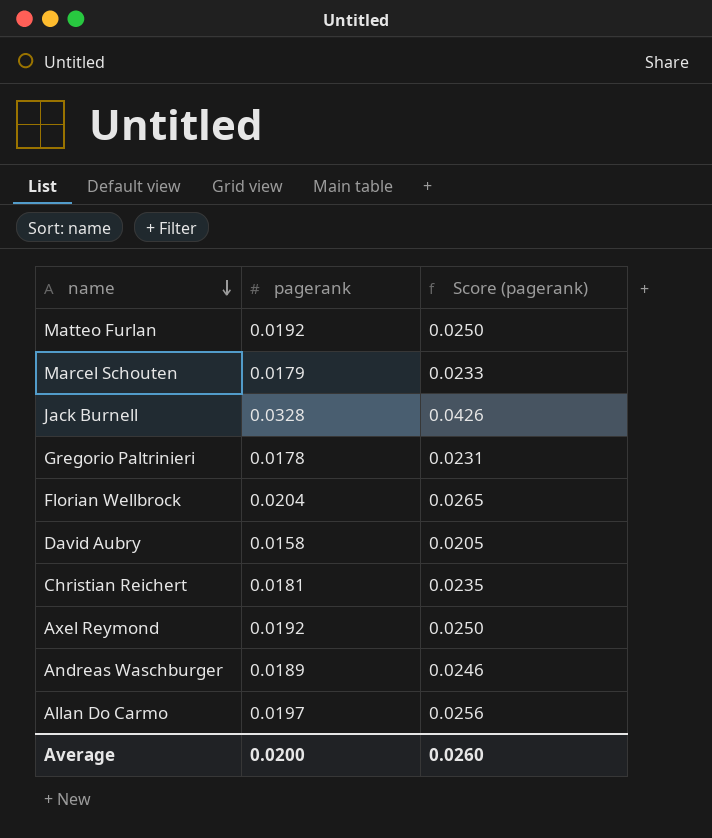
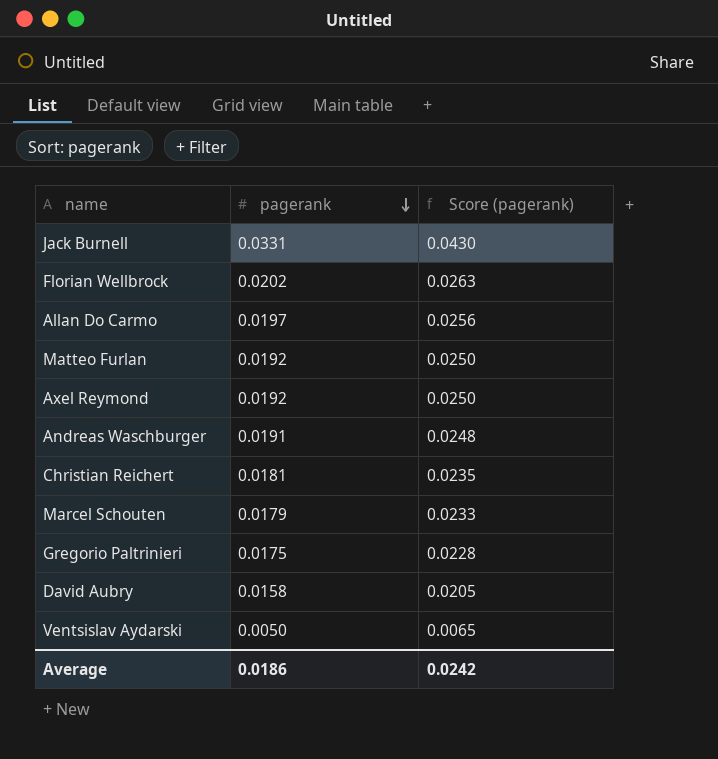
row order: name descending -> pagerank descending
Jack Burnell | pagerank: 0.0328 -> 0.0331
Jack Burnell | Score (pagerank): 0.0426 -> 0.0430
Florian Wellbrock | pagerank: 0.0204 -> 0.0202
Florian Wellbrock | Score (pagerank): 0.0265 -> 0.0263
Andreas Waschburger | pagerank: 0.0189 -> 0.0191
Andreas Waschburger | Score (pagerank): 0.0246 -> 0.0248
Gregorio Paltrinieri | pagerank: 0.0178 -> 0.0175
Gregorio Paltrinieri | Score (pagerank): 0.0231 -> 0.0228
row Ventsislav Aydarski: none -> 0.0050 | 0.0065
Average | pagerank: 0.0200 -> 0.0186
Average | Score (pagerank): 0.0260 -> 0.0242

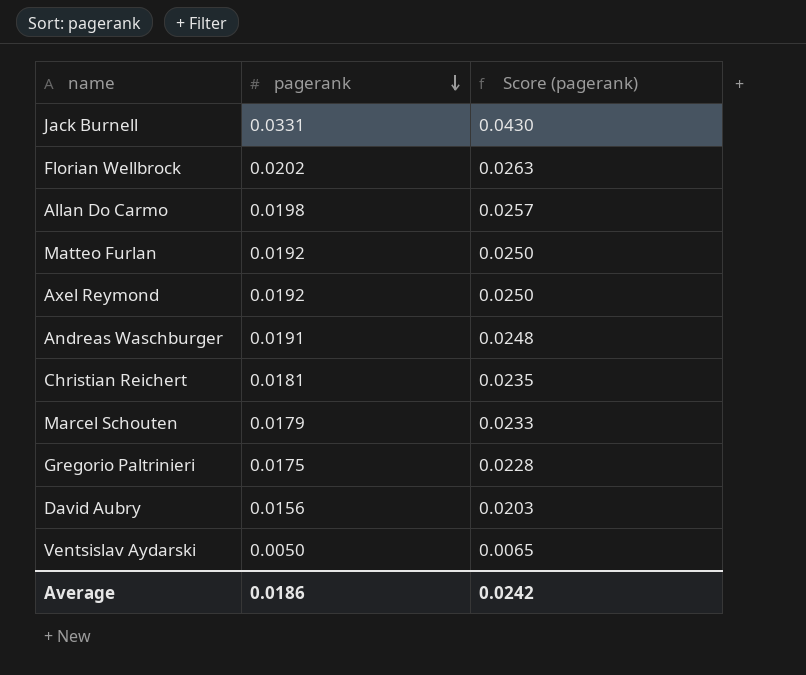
Allan Do Carmo | pagerank: 0.0197 -> 0.0198
Allan Do Carmo | Score (pagerank): 0.0256 -> 0.0257
David Aubry | pagerank: 0.0158 -> 0.0156
David Aubry | Score (pagerank): 0.0205 -> 0.0203

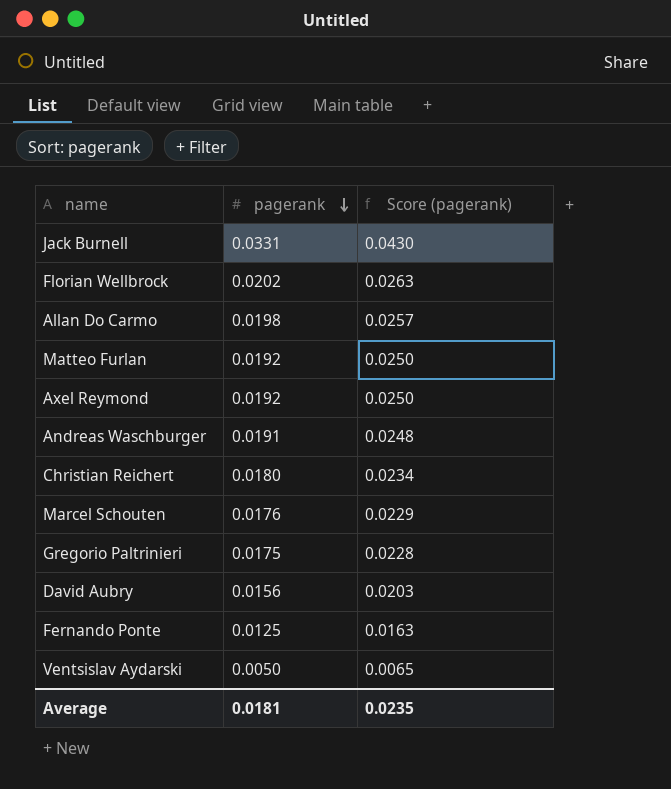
Christian Reichert | pagerank: 0.0181 -> 0.0180
Christian Reichert | Score (pagerank): 0.0235 -> 0.0234
Marcel Schouten | pagerank: 0.0179 -> 0.0176
Marcel Schouten | Score (pagerank): 0.0233 -> 0.0229
row Fernando Ponte: none -> 0.0125 | 0.0163
Average | pagerank: 0.0186 -> 0.0181
Average | Score (pagerank): 0.0242 -> 0.0235

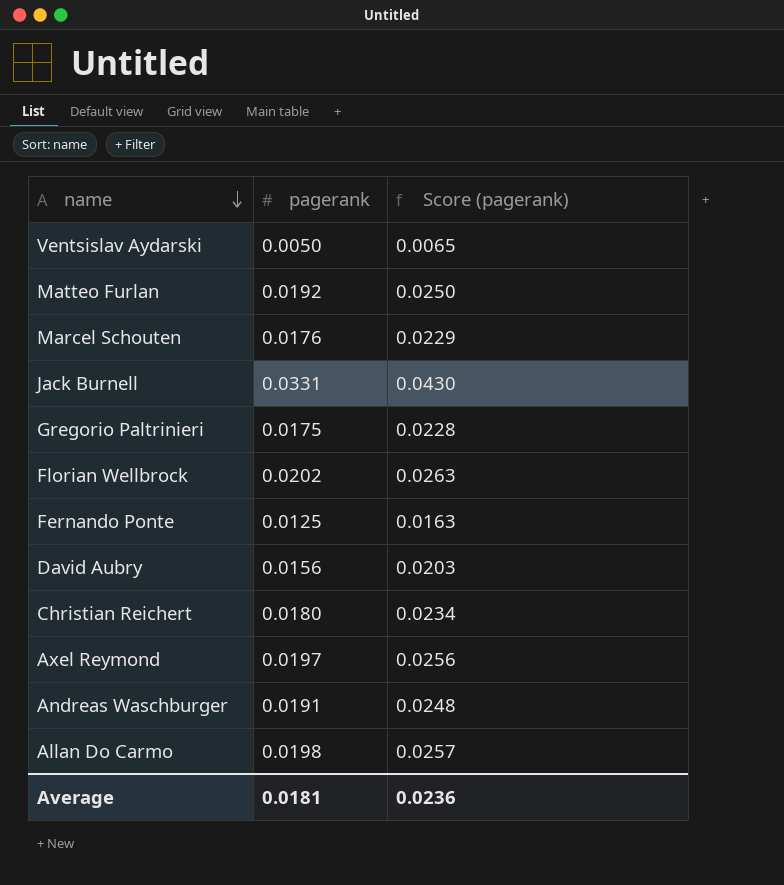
row order: pagerank descending -> name descending
Axel Reymond | pagerank: 0.0192 -> 0.0197
Axel Reymond | Score (pagerank): 0.0250 -> 0.0256
Average | Score (pagerank): 0.0235 -> 0.0236

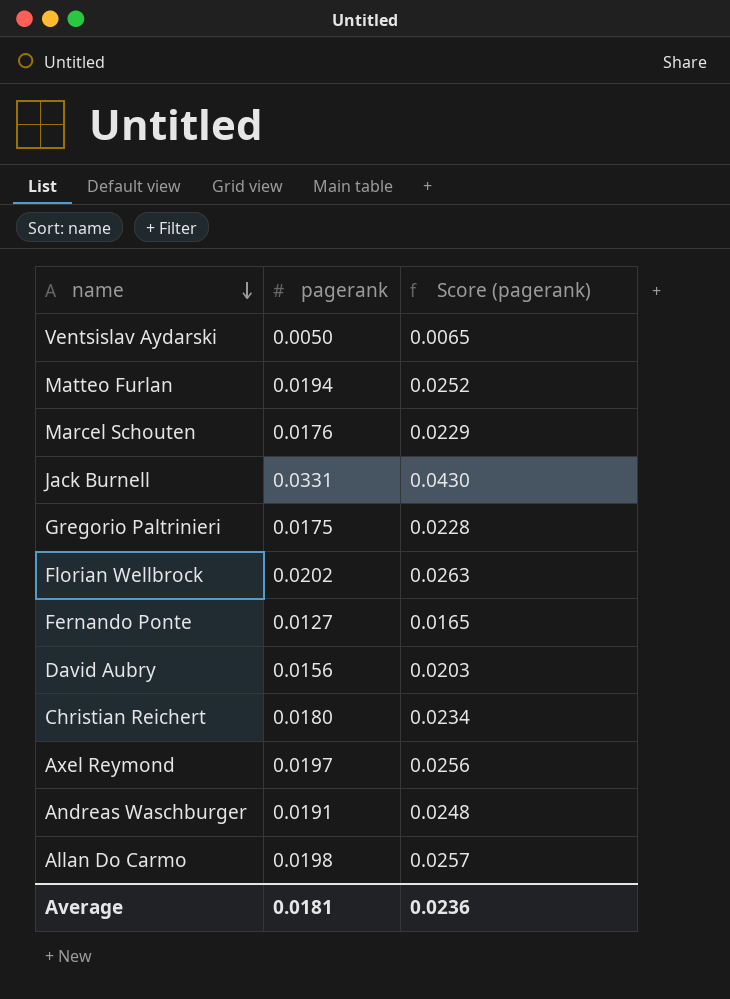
Matteo Furlan | pagerank: 0.0192 -> 0.0194
Matteo Furlan | Score (pagerank): 0.0250 -> 0.0252
Fernando Ponte | pagerank: 0.0125 -> 0.0127
Fernando Ponte | Score (pagerank): 0.0163 -> 0.0165

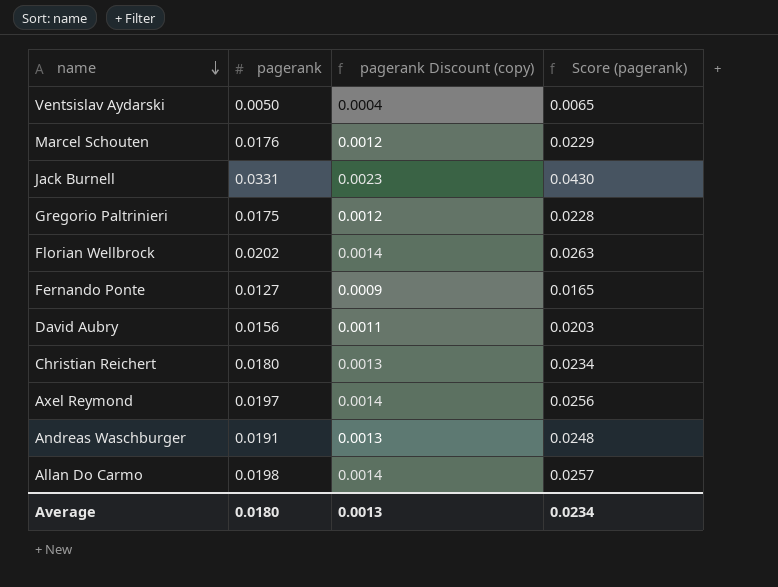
column pagerank Discount (copy) | formula: none -> [pagerank] * 0.07
row Matteo Furlan: 0.0194 | 0.0252 -> none
Average | pagerank: 0.0181 -> 0.0180
Average | Score (pagerank): 0.0236 -> 0.0234

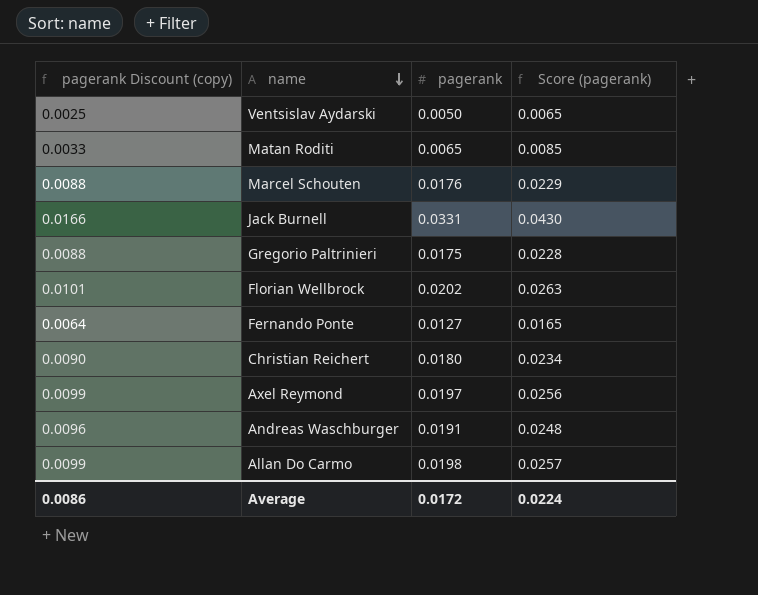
column pagerank Discount (copy) | formula: [pagerank] * 0.07 -> [pagerank] * 0.5
column pagerank Discount (copy) | position: 3 -> 1
row David Aubry: 0.0156 | 0.0011 | 0.0203 -> none
row Matan Roditi: none -> 0.0033 | 0.0065 | 0.0085
Average | pagerank Discount (copy): 0.0013 -> 0.0086
Average | pagerank: 0.0180 -> 0.0172
Average | Score (pagerank): 0.0234 -> 0.0224

